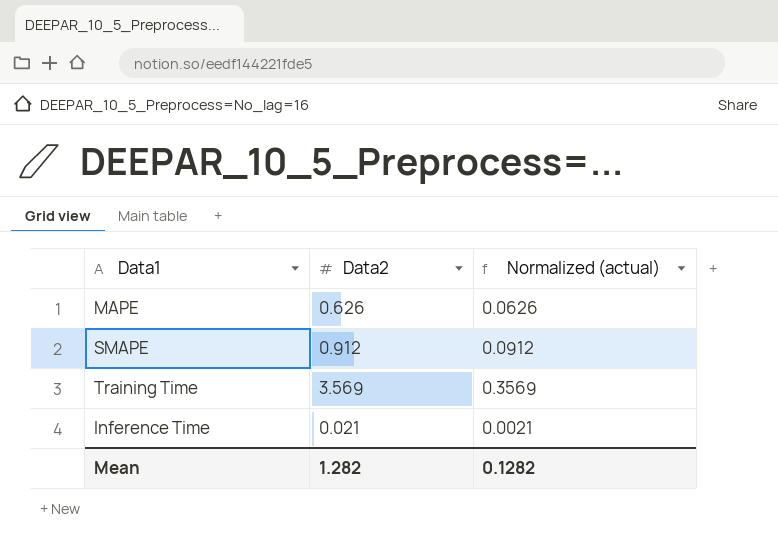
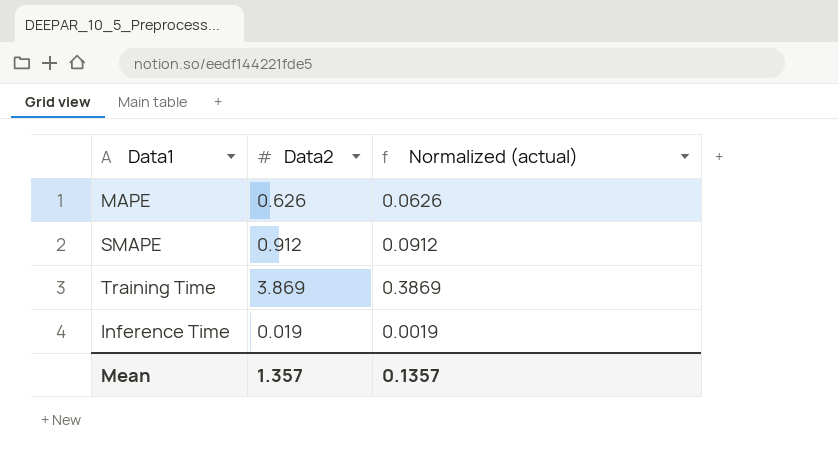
Training Time | Data2: 3.569 -> 3.869
Training Time | Normalized (actual): 0.3569 -> 0.3869
Inference Time | Data2: 0.021 -> 0.019
Inference Time | Normalized (actual): 0.0021 -> 0.0019
Mean | Data2: 1.282 -> 1.357
Mean | Normalized (actual): 0.1282 -> 0.1357

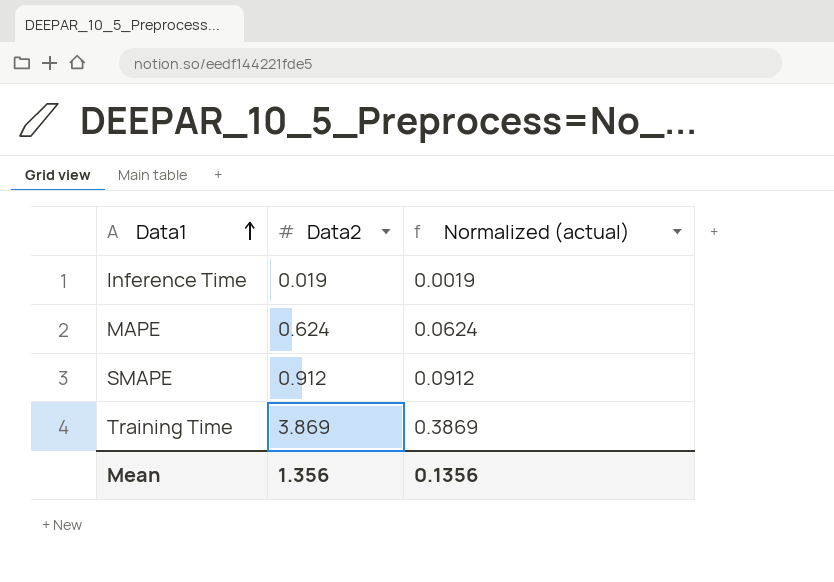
row order: none -> Data1 ascending
MAPE | Data2: 0.626 -> 0.624
MAPE | Normalized (actual): 0.0626 -> 0.0624
Mean | Data2: 1.357 -> 1.356
Mean | Normalized (actual): 0.1357 -> 0.1356

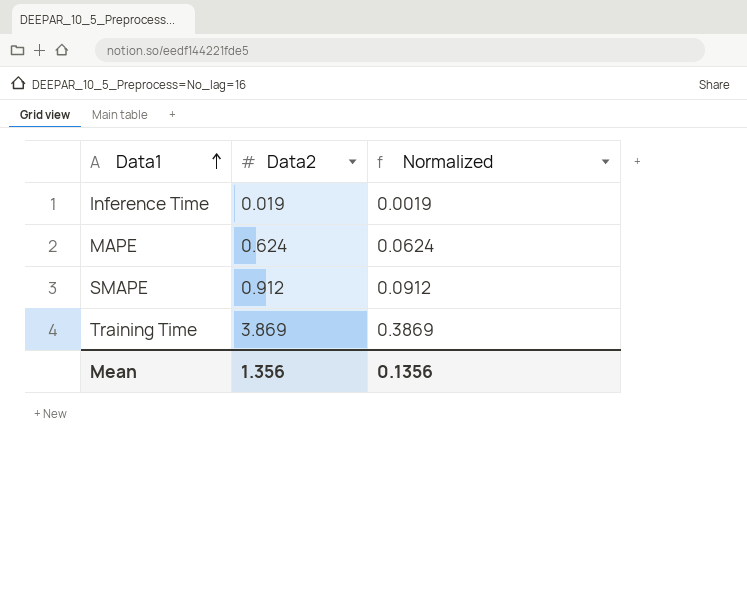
column name: Normalized (actual) -> Normalized

